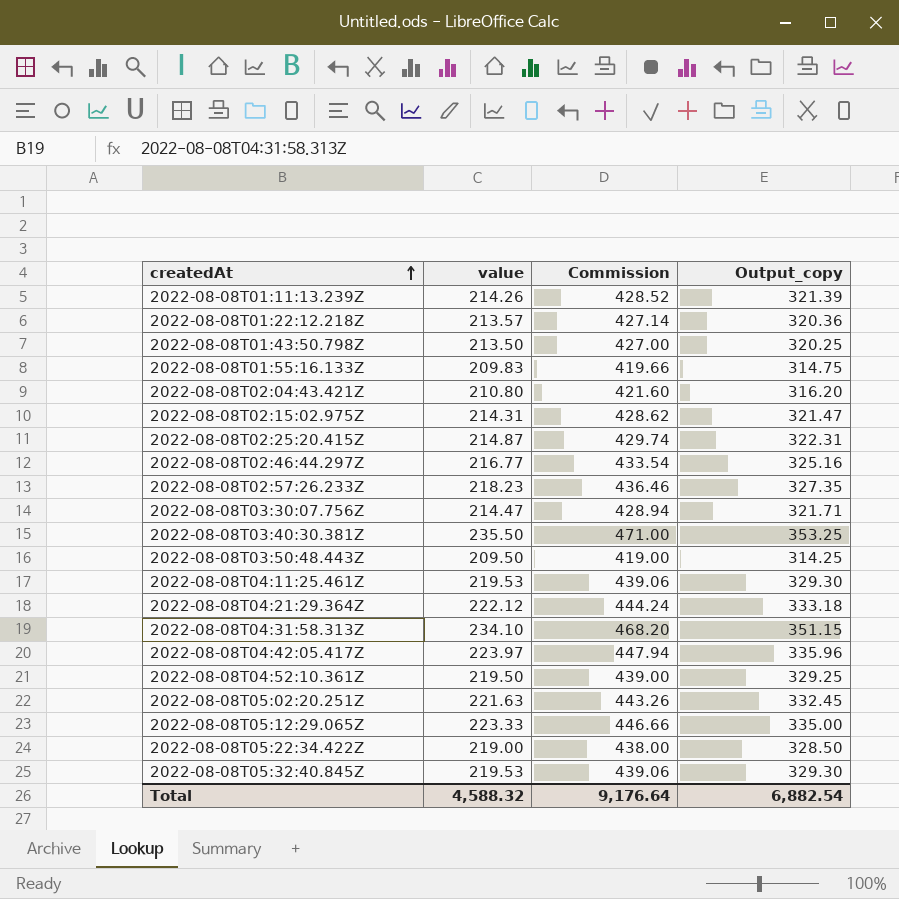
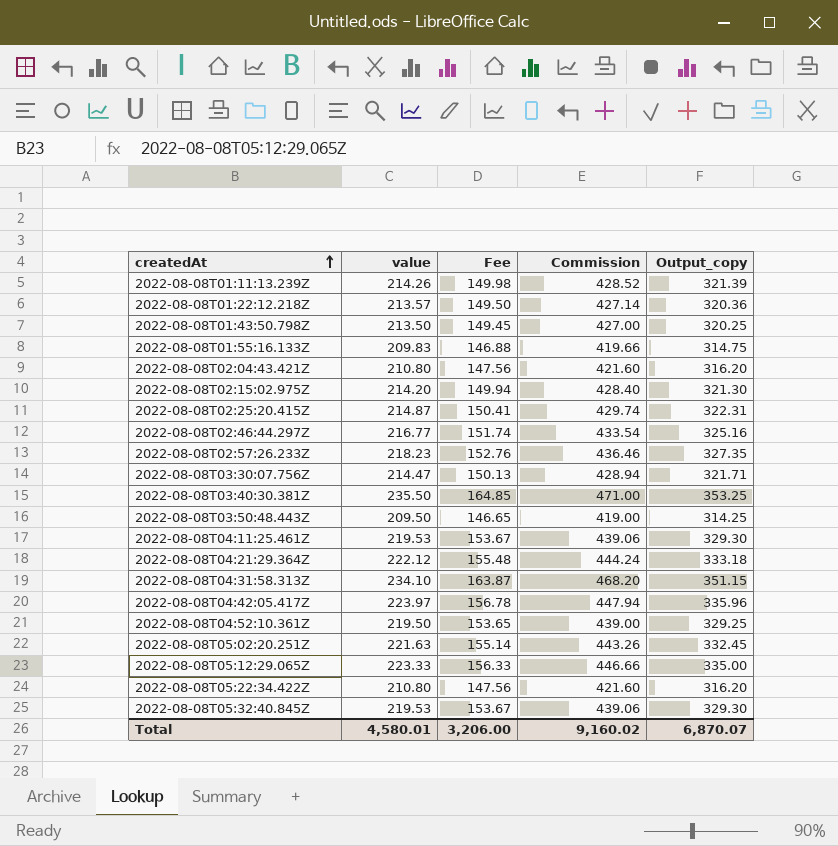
column Fee | formula: none -> [value] * 0.7
2022-08-08T02:15:02.975Z | value: 214.31 -> 214.20
2022-08-08T02:15:02.975Z | Commission: 428.62 -> 428.40
2022-08-08T02:15:02.975Z | Output_copy: 321.47 -> 321.30
2022-08-08T05:22:34.422Z | value: 219.00 -> 210.80
2022-08-08T05:22:34.422Z | Commission: 438.00 -> 421.60
2022-08-08T05:22:34.422Z | Output_copy: 328.50 -> 316.20
Total | value: 4,588.32 -> 4,580.01
Total | Commission: 9,176.64 -> 9,160.02
Total | Output_copy: 6,882.54 -> 6,870.07

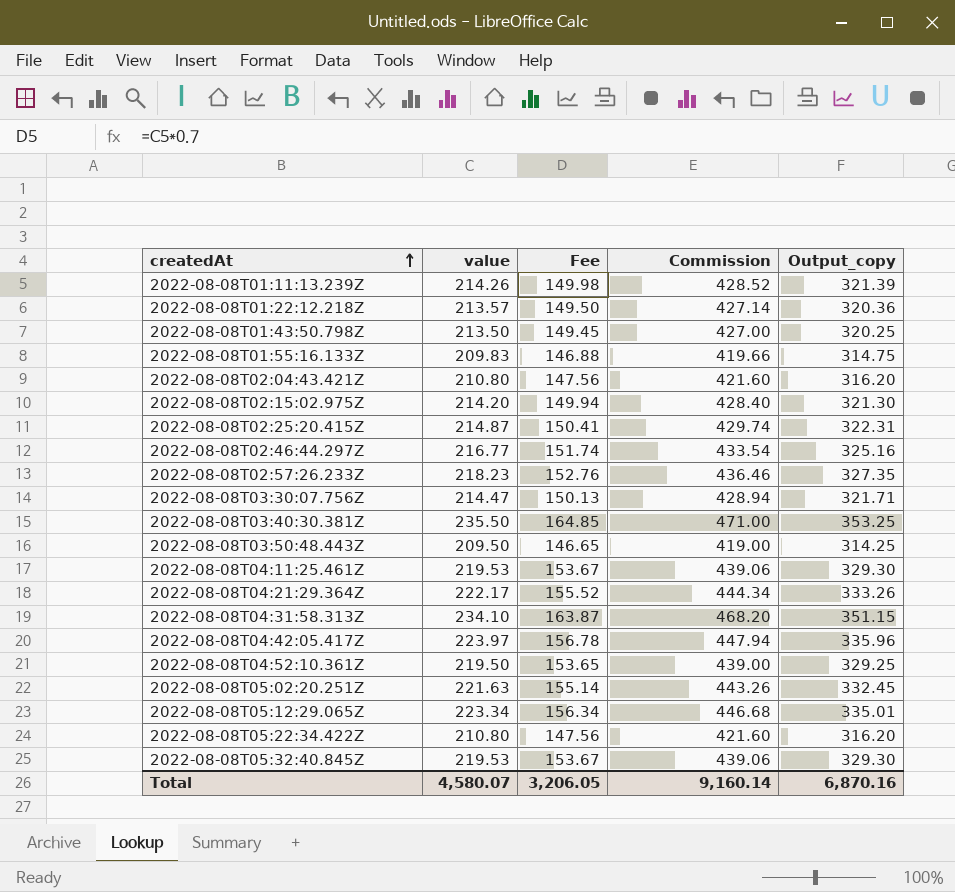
2022-08-08T04:21:29.364Z | value: 222.12 -> 222.17
2022-08-08T04:21:29.364Z | Fee: 155.48 -> 155.52
2022-08-08T04:21:29.364Z | Commission: 444.24 -> 444.34
2022-08-08T04:21:29.364Z | Output_copy: 333.18 -> 333.26
2022-08-08T05:12:29.065Z | value: 223.33 -> 223.34
2022-08-08T05:12:29.065Z | Fee: 156.33 -> 156.34
2022-08-08T05:12:29.065Z | Commission: 446.66 -> 446.68
2022-08-08T05:12:29.065Z | Output_copy: 335.00 -> 335.01
Total | value: 4,580.01 -> 4,580.07
Total | Fee: 3,206.00 -> 3,206.05
Total | Commission: 9,160.02 -> 9,160.14
Total | Output_copy: 6,870.07 -> 6,870.16

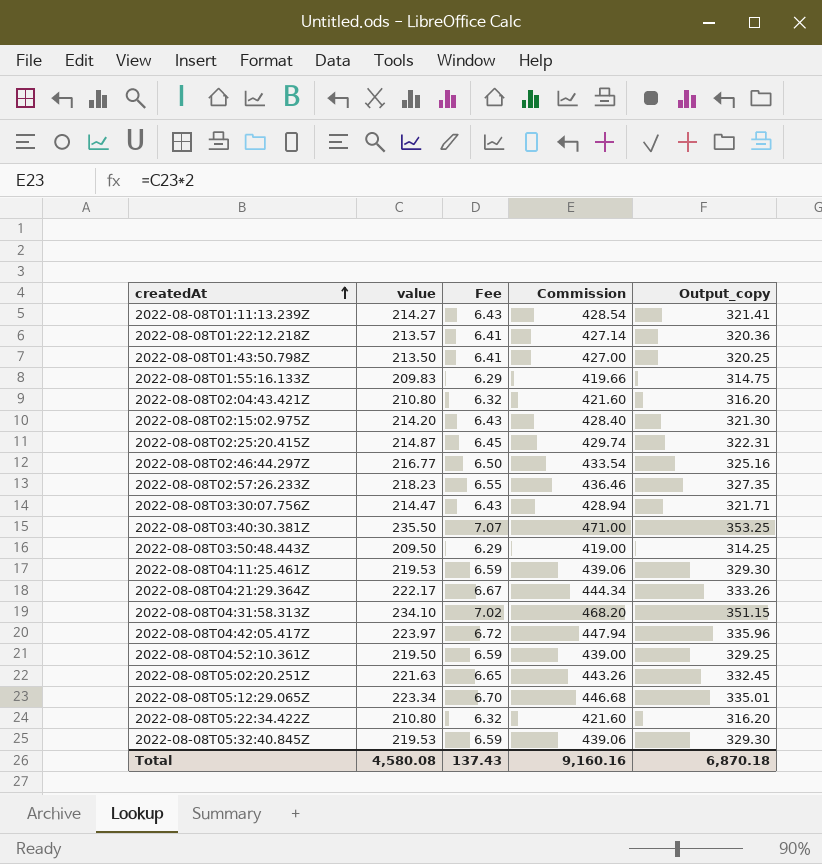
column Fee | formula: [value] * 0.7 -> [value] * 0.03
2022-08-08T01:11:13.239Z | value: 214.26 -> 214.27
2022-08-08T01:11:13.239Z | Commission: 428.52 -> 428.54
2022-08-08T01:11:13.239Z | Output_copy: 321.39 -> 321.41
Total | value: 4,580.07 -> 4,580.08
Total | Fee: 3,206.05 -> 137.43
Total | Commission: 9,160.14 -> 9,160.16
Total | Output_copy: 6,870.16 -> 6,870.18

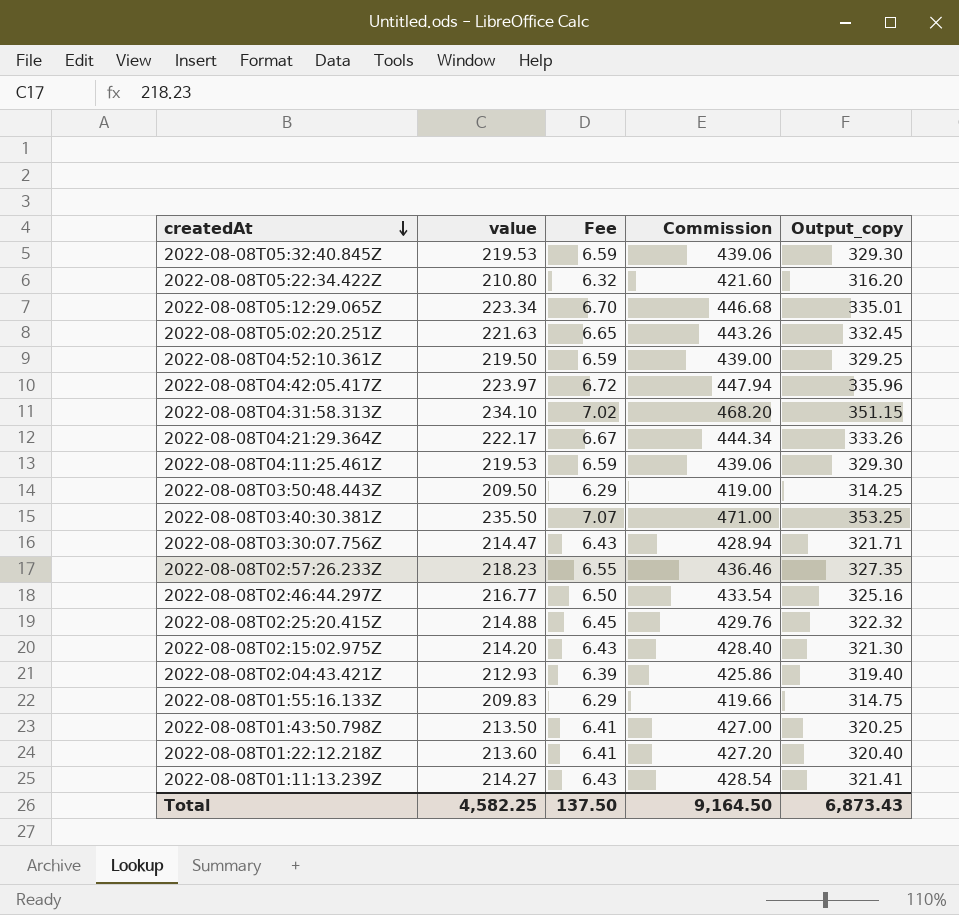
row order: createdAt ascending -> createdAt descending
2022-08-08T02:25:20.415Z | value: 214.87 -> 214.88
2022-08-08T02:25:20.415Z | Commission: 429.74 -> 429.76
2022-08-08T02:25:20.415Z | Output_copy: 322.31 -> 322.32
2022-08-08T02:04:43.421Z | value: 210.80 -> 212.93
2022-08-08T02:04:43.421Z | Fee: 6.32 -> 6.39
2022-08-08T02:04:43.421Z | Commission: 421.60 -> 425.86
2022-08-08T02:04:43.421Z | Output_copy: 316.20 -> 319.40
2022-08-08T01:22:12.218Z | value: 213.57 -> 213.60
2022-08-08T01:22:12.218Z | Commission: 427.14 -> 427.20
2022-08-08T01:22:12.218Z | Output_copy: 320.36 -> 320.40
Total | value: 4,580.08 -> 4,582.25
Total | Fee: 137.43 -> 137.50
Total | Commission: 9,160.16 -> 9,164.50
Total | Output_copy: 6,870.18 -> 6,873.43

